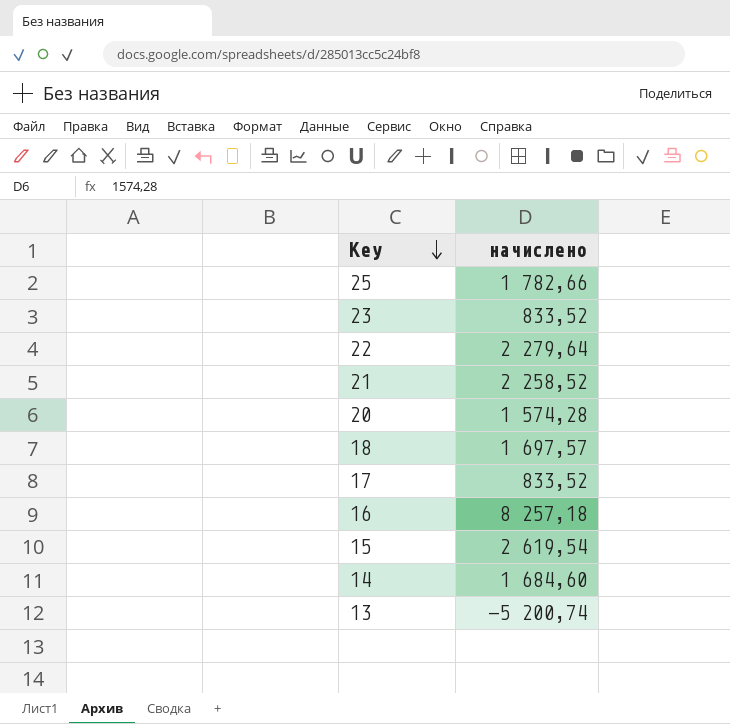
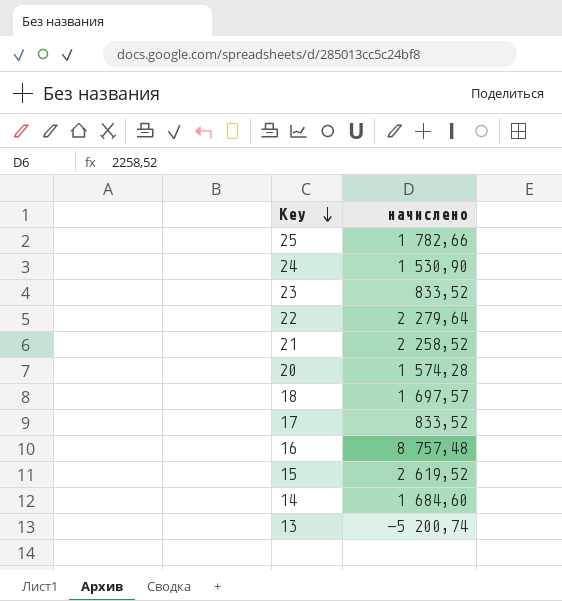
row 24: none -> 1 530,90
16 | начислено: 8 257,18 -> 8 757,48
15 | начислено: 2 619,54 -> 2 619,52

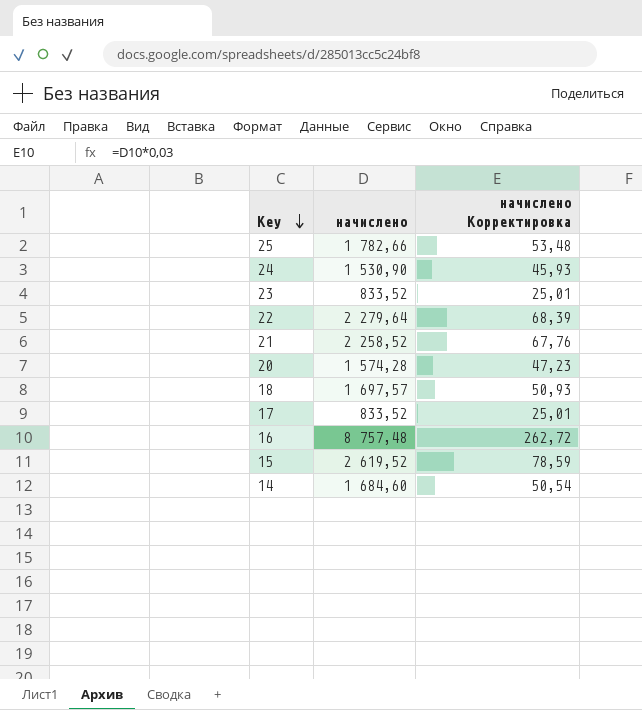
column начислено Корректировка | formula: none -> [начислено] * 0,03
row 13: -5 200,74 -> none

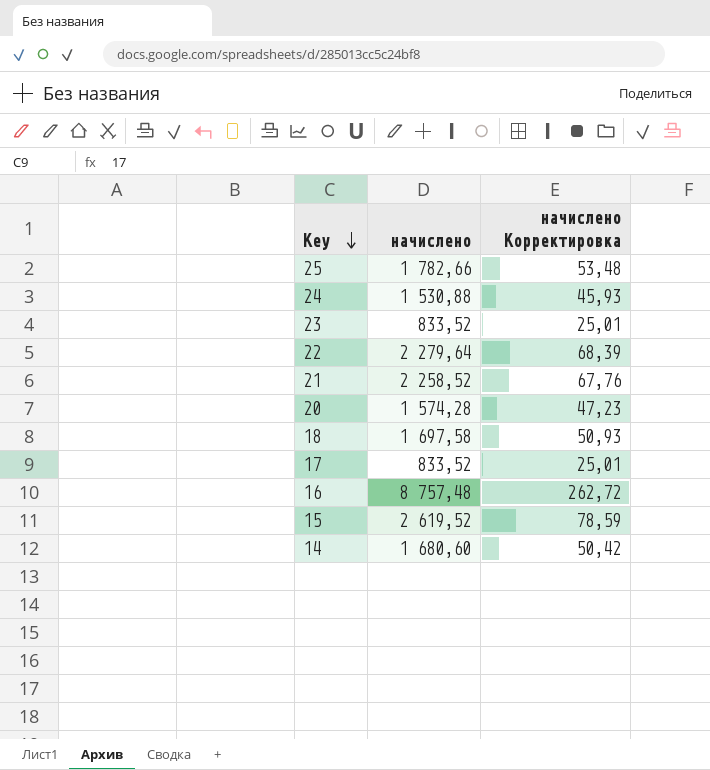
24 | начислено: 1 530,90 -> 1 530,88
18 | начислено: 1 697,57 -> 1 697,58
14 | начислено: 1 684,60 -> 1 680,60
14 | начислено Корректировка: 50,54 -> 50,42

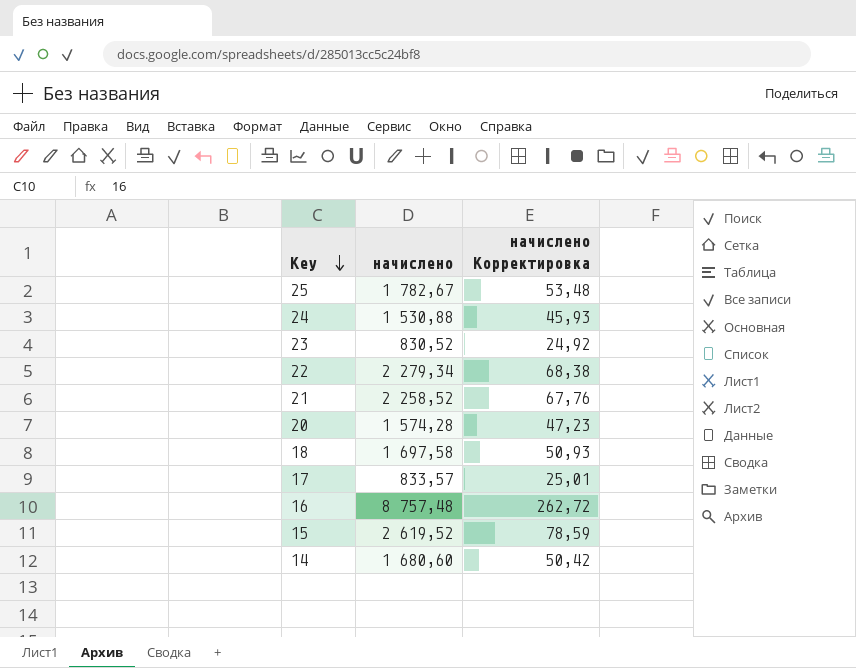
25 | начислено: 1 782,66 -> 1 782,67
23 | начислено: 833,52 -> 830,52
23 | начислено Корректировка: 25,01 -> 24,92
22 | начислено: 2 279,64 -> 2 279,34
22 | начислено Корректировка: 68,39 -> 68,38
17 | начислено: 833,52 -> 833,57

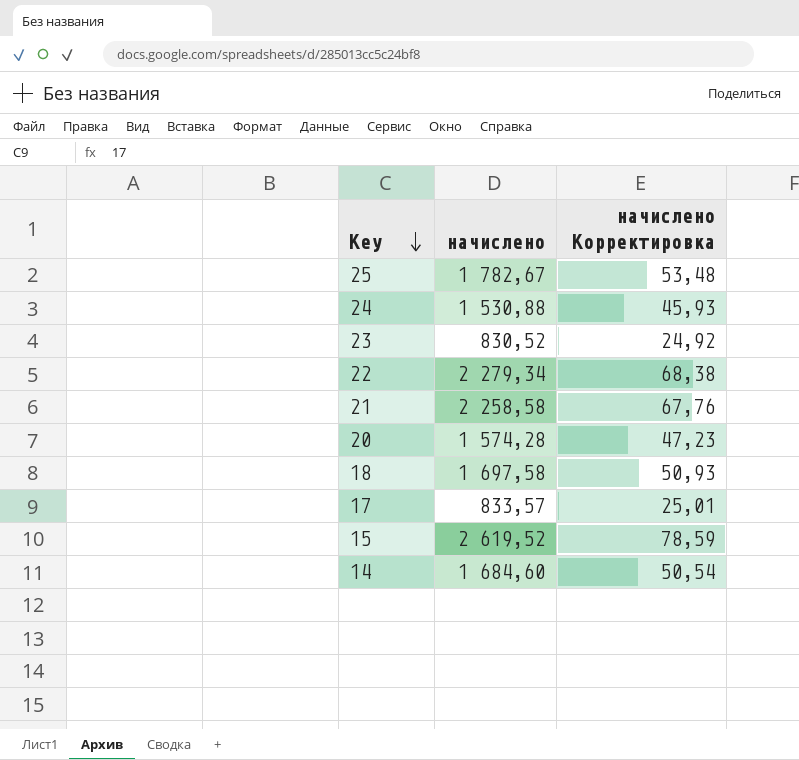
row 16: 8 757,48 | 262,72 -> none
21 | начислено: 2 258,52 -> 2 258,58
14 | начислено: 1 680,60 -> 1 684,60
14 | начислено Корректировка: 50,42 -> 50,54

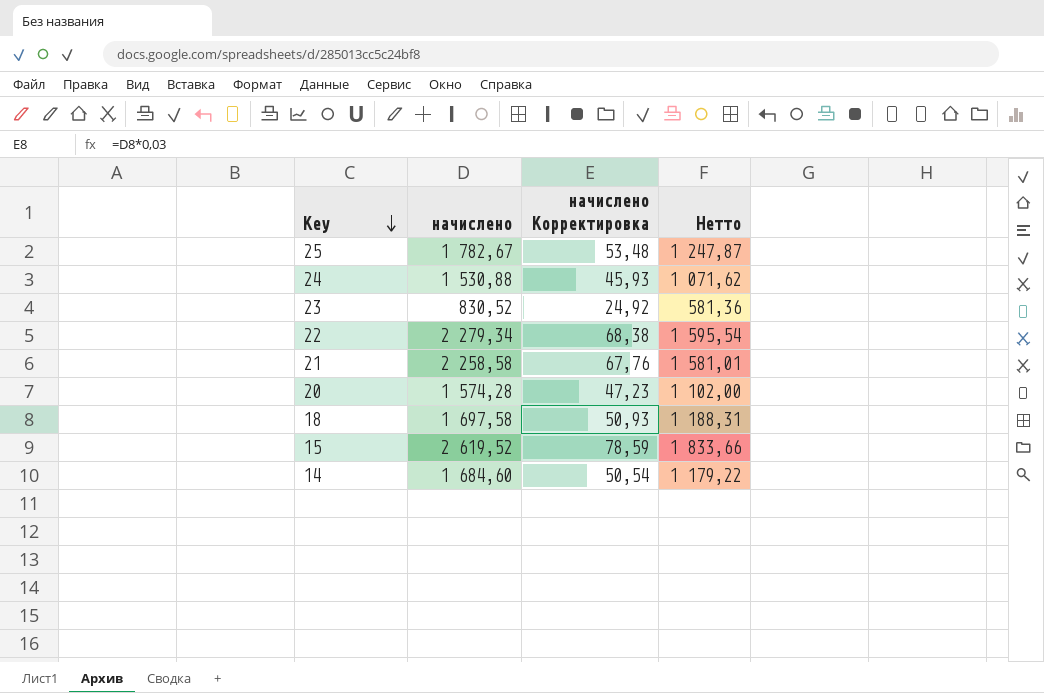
column Нетто | formula: none -> [начислено] * 0,7
row 17: 833,57 | 25,01 -> none

